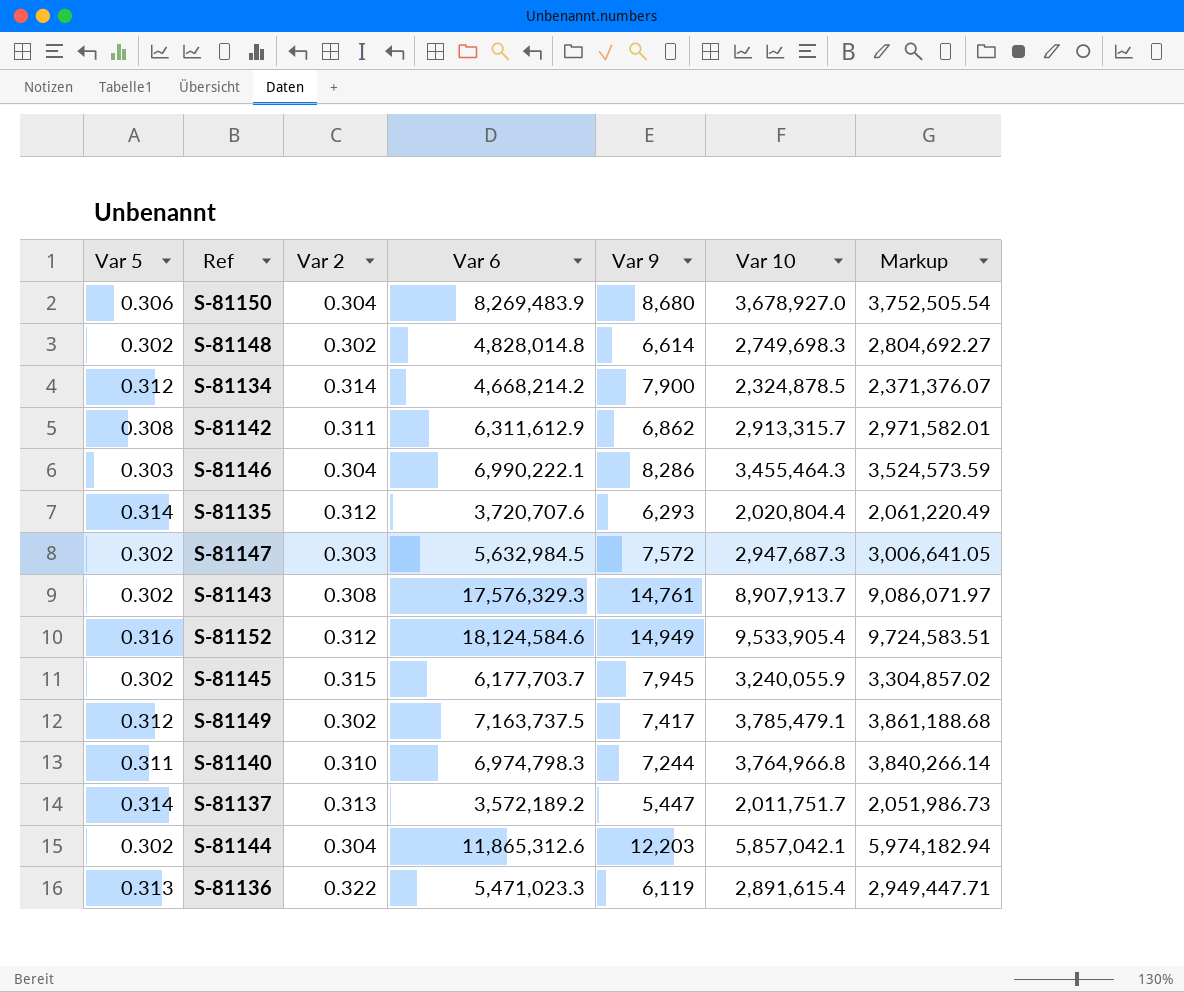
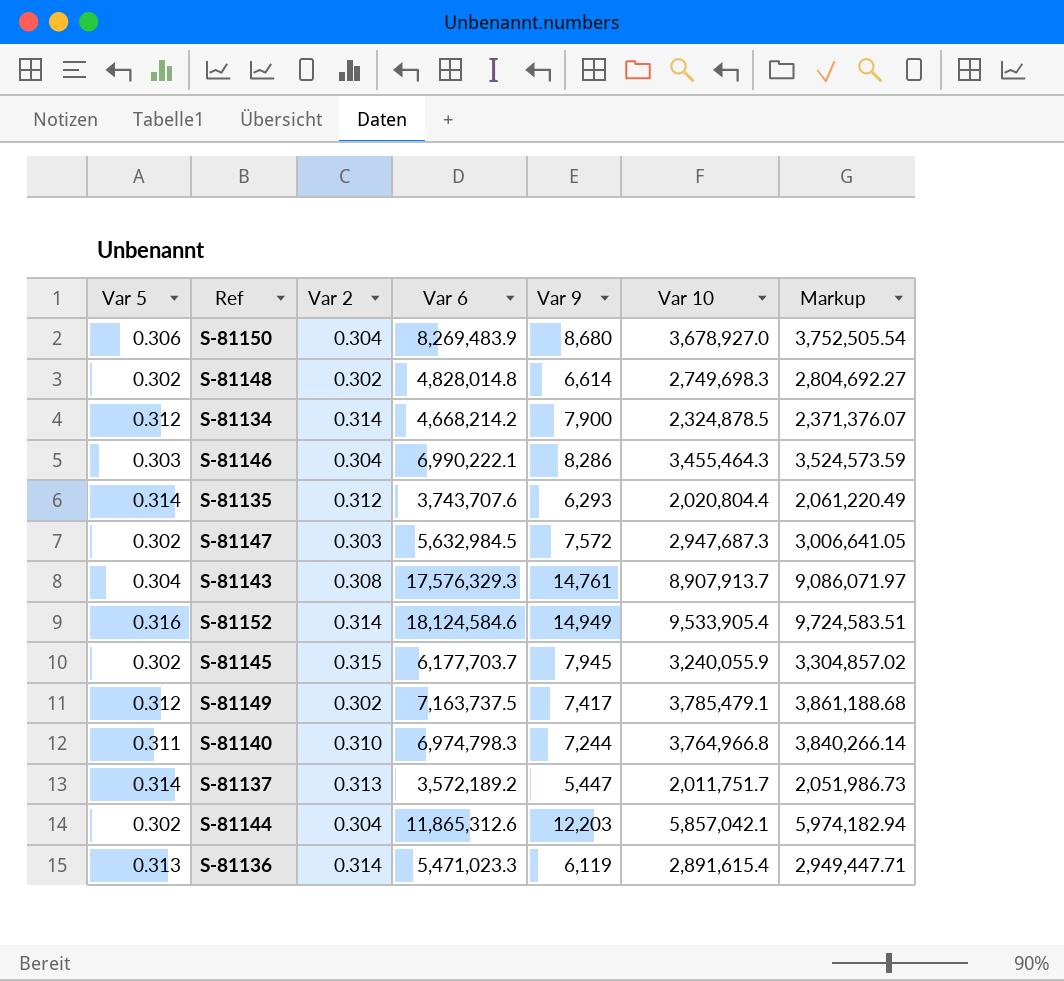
row S-81142: 0.308 | 0.311 | 6,311,612.9 | 6,862 | 2,913,315.7 | 2,971,582.01 -> none
S-81135 | Var 6: 3,720,707.6 -> 3,743,707.6
S-81143 | Var 5: 0.302 -> 0.304
S-81152 | Var 2: 0.312 -> 0.314
S-81136 | Var 2: 0.322 -> 0.314

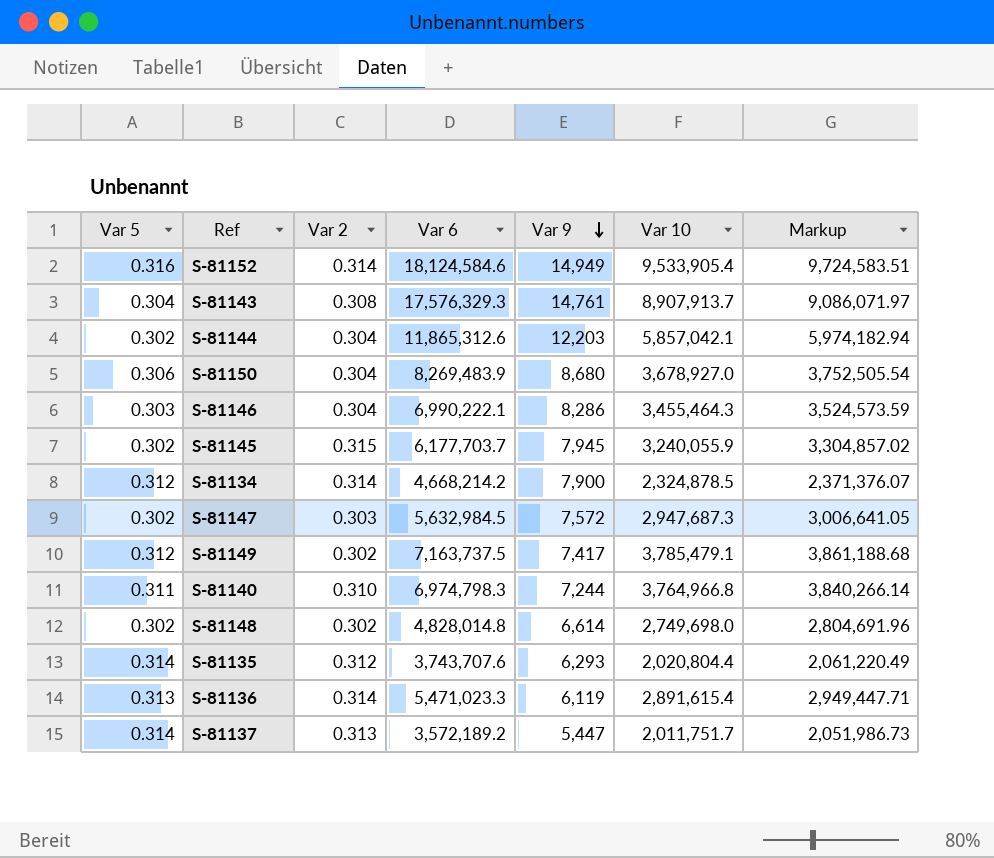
row order: none -> Var 9 descending
S-81148 | Var 10: 2,749,698.3 -> 2,749,698.0
S-81148 | Markup: 2,804,692.27 -> 2,804,691.96

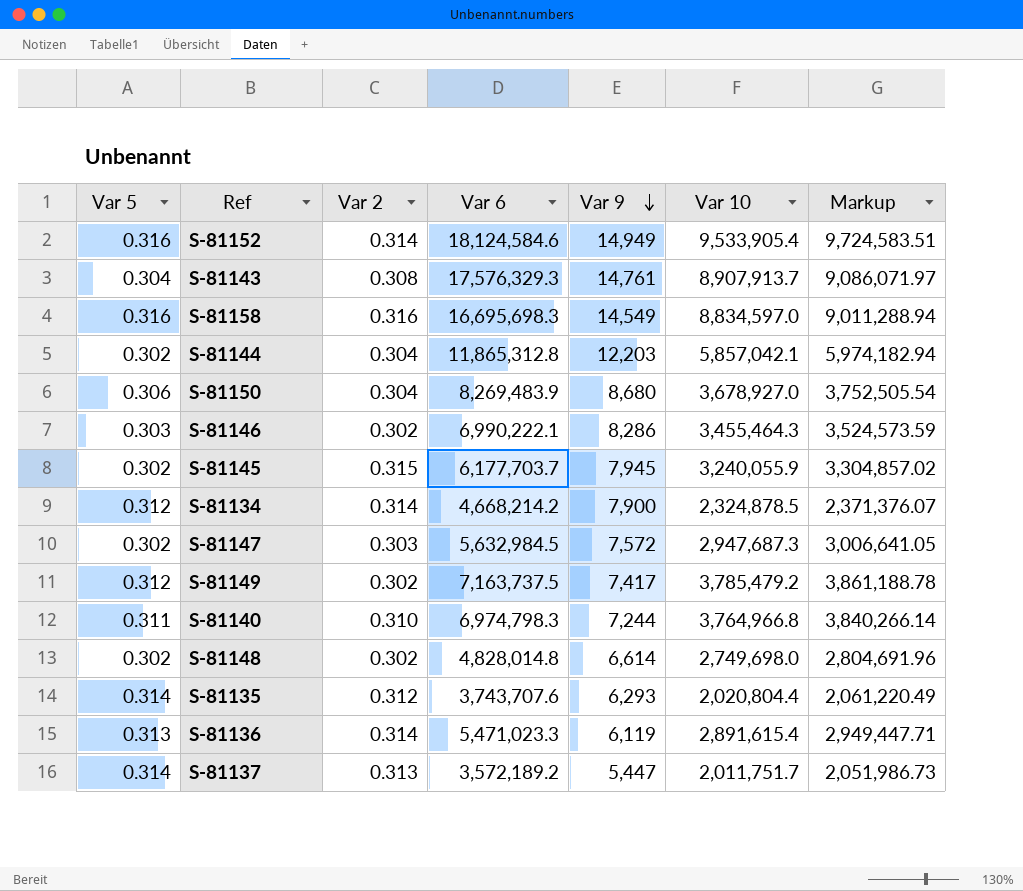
row S-81158: none -> 0.316 | 0.316 | 16,695,698.3 | 14,549 | 8,834,597.0 | 9,011,288.94
S-81144 | Var 6: 11,865,312.6 -> 11,865,312.8
S-81146 | Var 2: 0.304 -> 0.302
S-81149 | Var 10: 3,785,479.1 -> 3,785,479.2
S-81149 | Markup: 3,861,188.68 -> 3,861,188.78

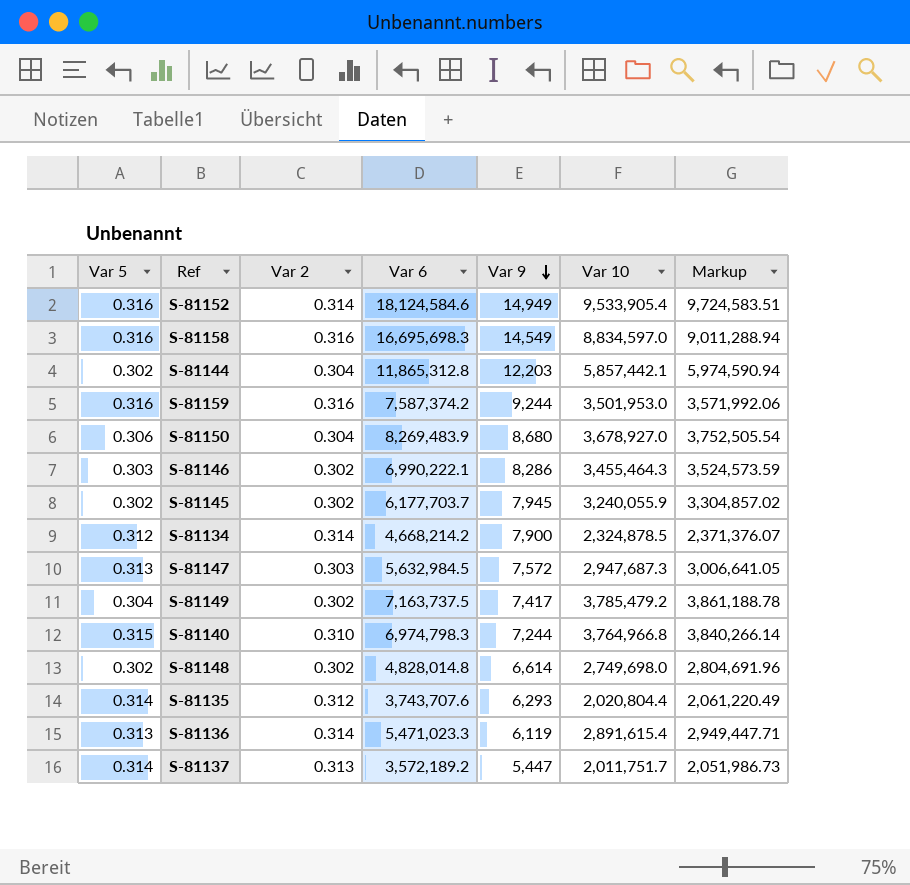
row S-81143: 0.304 | 0.308 | 17,576,329.3 | 14,761 | 8,907,913.7 | 9,086,071.97 -> none
S-81144 | Var 10: 5,857,042.1 -> 5,857,442.1
S-81144 | Markup: 5,974,182.94 -> 5,974,590.94
row S-81159: none -> 0.316 | 0.316 | 7,587,374.2 | 9,244 | 3,501,953.0 | 3,571,992.06
S-81145 | Var 2: 0.315 -> 0.302
S-81147 | Var 5: 0.302 -> 0.313
S-81149 | Var 5: 0.312 -> 0.304
S-81140 | Var 5: 0.311 -> 0.315

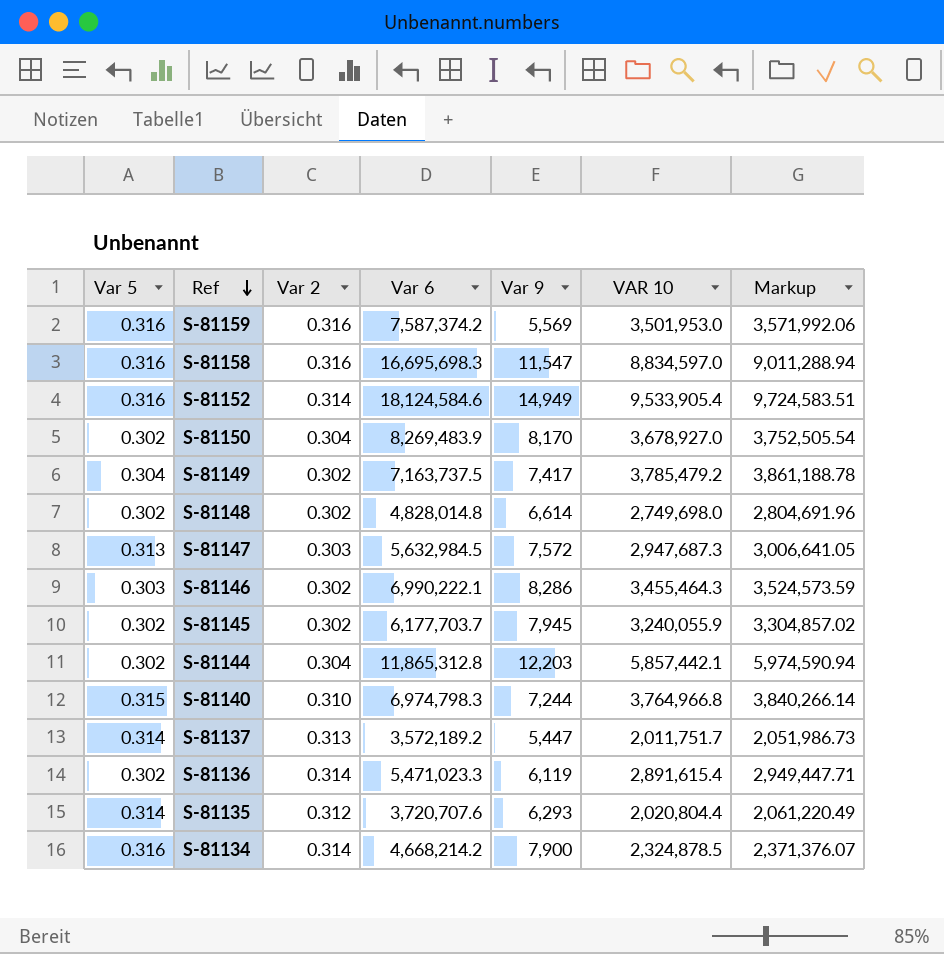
row order: Var 9 descending -> Ref descending
column name: Var 10 -> VAR 10
S-81159 | Var 9: 9,244 -> 5,569
S-81158 | Var 9: 14,549 -> 11,547
S-81150 | Var 5: 0.306 -> 0.302
S-81150 | Var 9: 8,680 -> 8,170
S-81136 | Var 5: 0.313 -> 0.302
S-81135 | Var 6: 3,743,707.6 -> 3,720,707.6
S-81134 | Var 5: 0.312 -> 0.316

